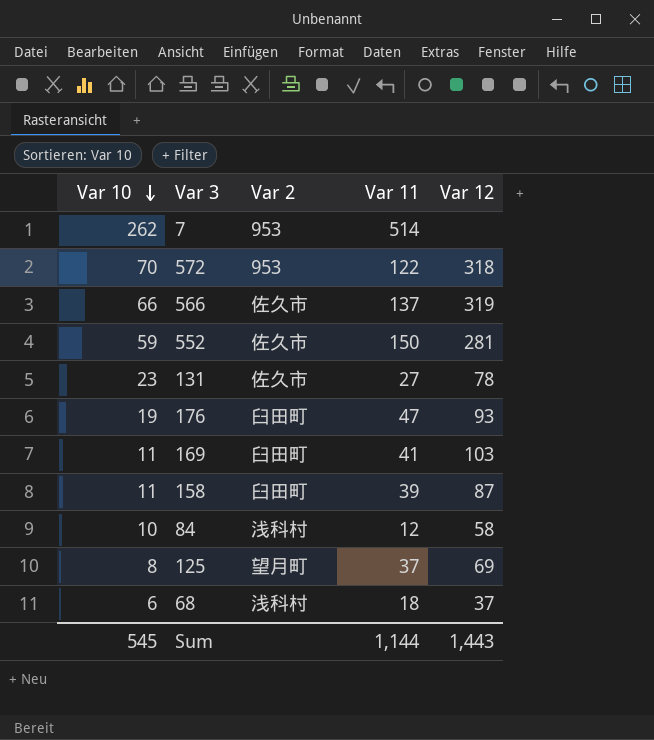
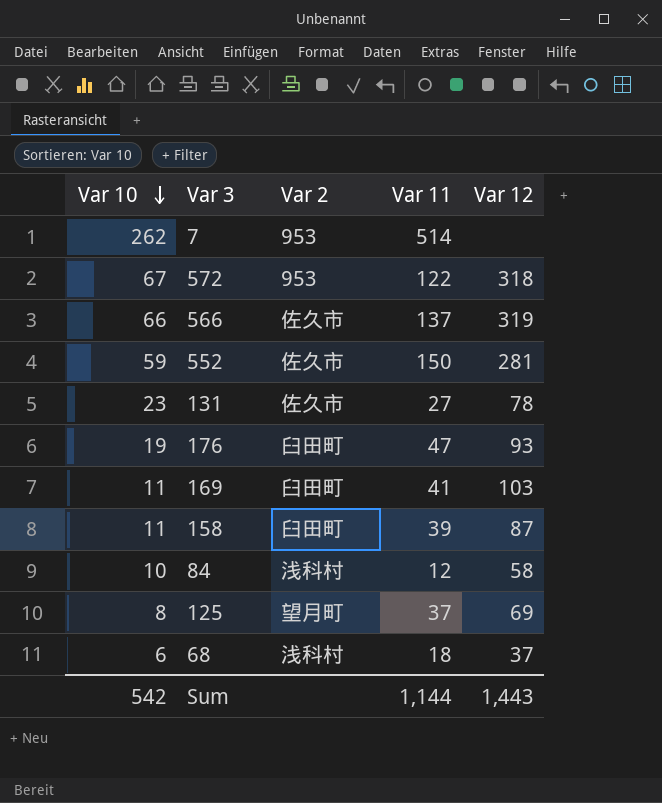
572 | Var 10: 70 -> 67
Sum | Var 10: 545 -> 542

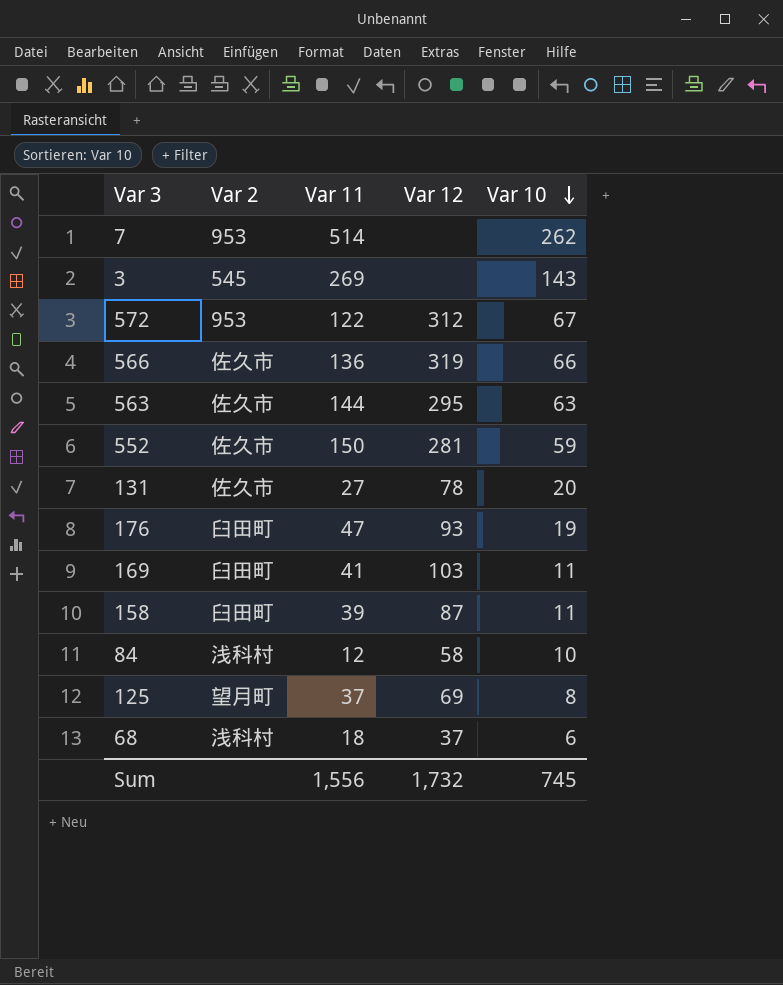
column Var 10 | position: 1 -> 5
row 3: none -> 545 | 269 | none | 143
572 | Var 12: 318 -> 312
566 | Var 11: 137 -> 136
row 563: none -> 佐久市 | 144 | 295 | 63
131 | Var 10: 23 -> 20
Sum | Var 11: 1,144 -> 1,556
Sum | Var 12: 1,443 -> 1,732
Sum | Var 10: 542 -> 745

